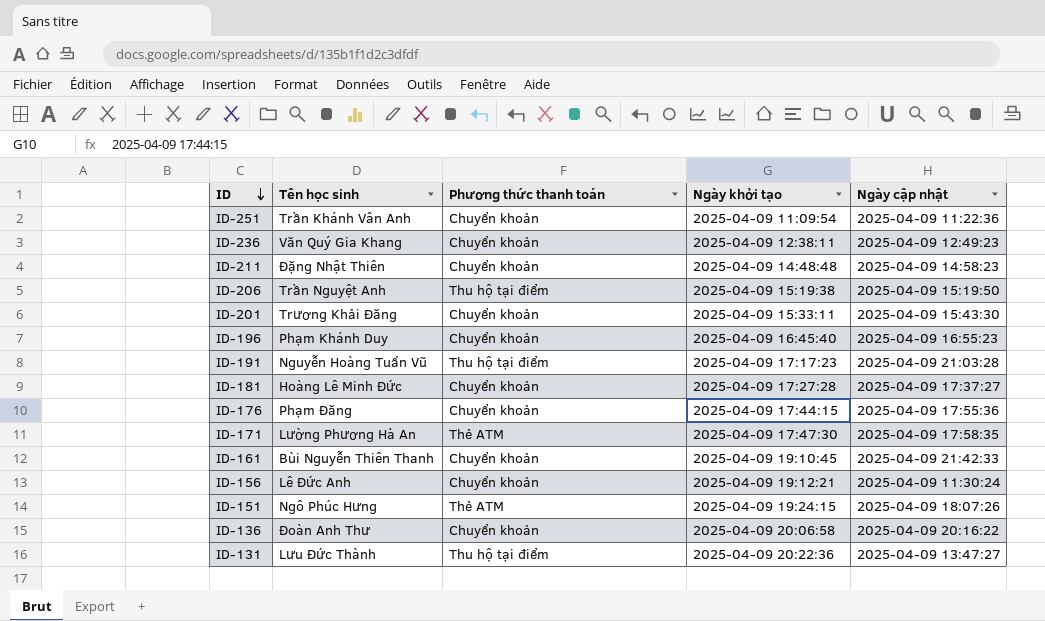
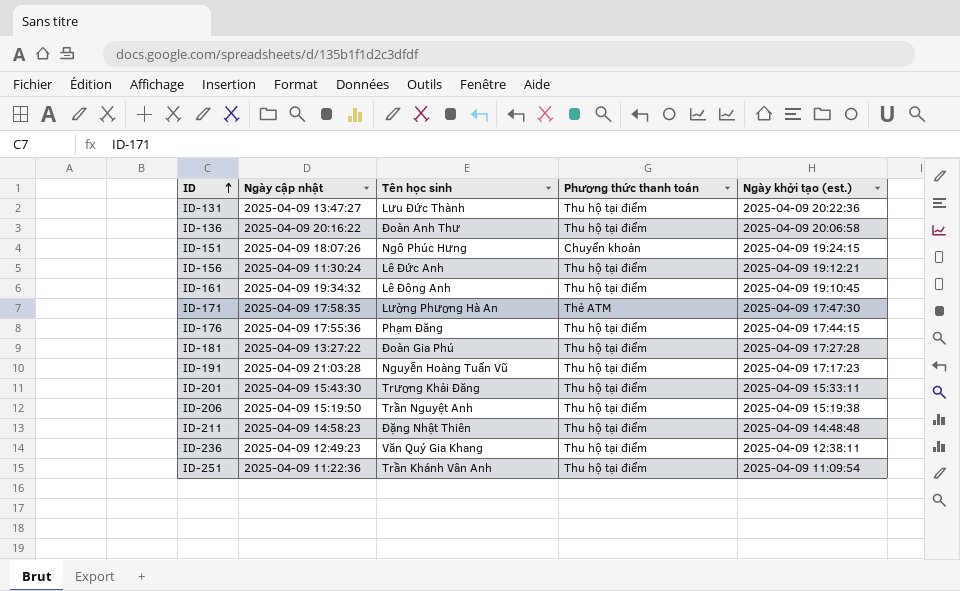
row order: ID descending -> ID ascending
column Ngày cập nhật | position: 5 -> 2
column name: Ngày khởi tạo -> Ngày khởi tạo (est.)
row ID-196: Phạm Khánh Duy | Chuyển khoản | 2025-04-09 16:45:40 | 2025-04-09 16:55:23 -> none
ID-136 | Phương thức thanh toán: Chuyển khoản -> Thu hộ tại điểm
ID-151 | Phương thức thanh toán: Thẻ ATM -> Chuyển khoản
ID-156 | Phương thức thanh toán: Chuyển khoản -> Thu hộ tại điểm
ID-161 | Ngày cập nhật: 2025-04-09 21:42:33 -> 2025-04-09 19:34:32
ID-161 | Tên học sinh: Bùi Nguyễn Thiên Thanh -> Lê Đông Anh
ID-161 | Phương thức thanh toán: Chuyển khoản -> Thu hộ tại điểm
ID-176 | Phương thức thanh toán: Chuyển khoản -> Thu hộ tại điểm
ID-181 | Ngày cập nhật: 2025-04-09 17:37:27 -> 2025-04-09 13:27:22
ID-181 | Tên học sinh: Hoàng Lê Minh Đức -> Đoàn Gia Phú
ID-181 | Phương thức thanh toán: Chuyển khoản -> Thu hộ tại điểm
ID-201 | Phương thức thanh toán: Chuyển khoản -> Thu hộ tại điểm
ID-211 | Phương thức thanh toán: Chuyển khoản -> Thu hộ tại điểm
ID-236 | Phương thức thanh toán: Chuyển khoản -> Thu hộ tại điểm
ID-251 | Phương thức thanh toán: Chuyển khoản -> Thu hộ tại điểm

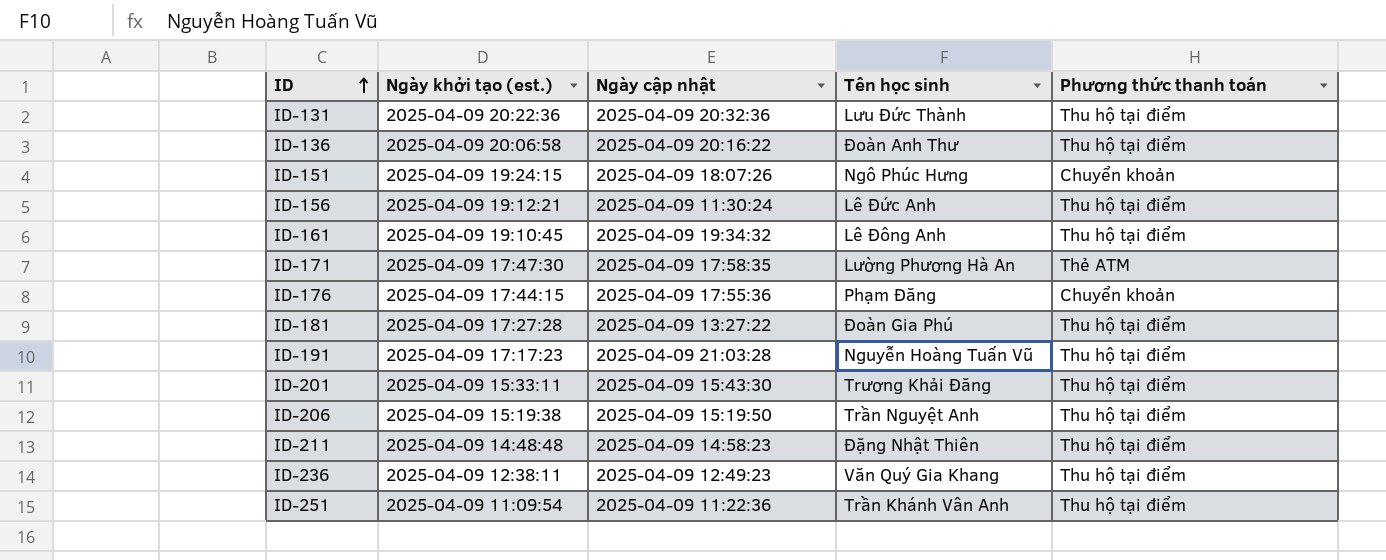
column Ngày khởi tạo (est.) | position: 5 -> 2
ID-131 | Ngày cập nhật: 2025-04-09 13:47:27 -> 2025-04-09 20:32:36
ID-176 | Phương thức thanh toán: Thu hộ tại điểm -> Chuyển khoản

